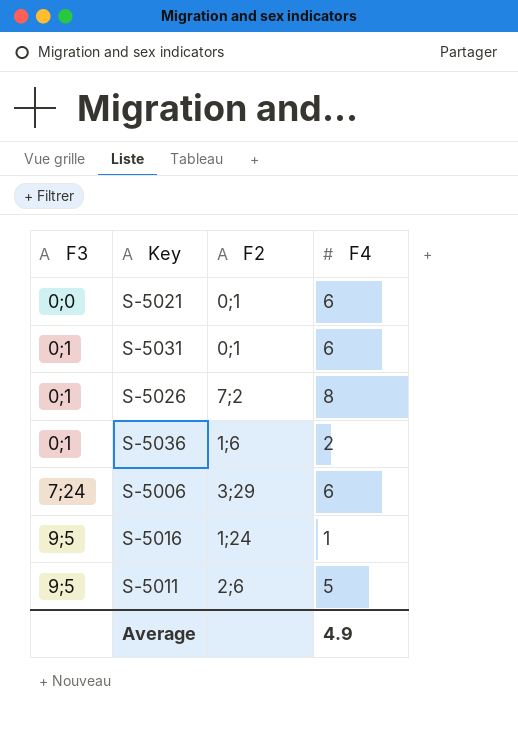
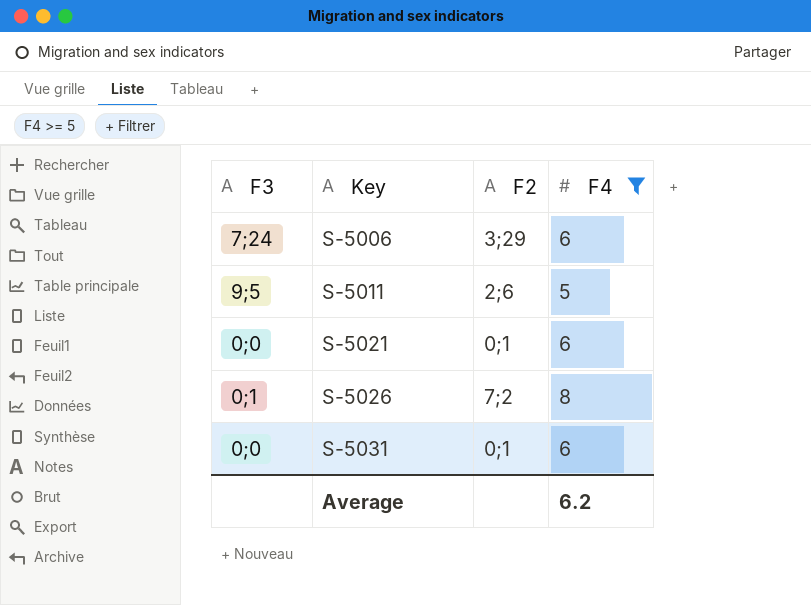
filter: none -> F4 >= 5
row order: F3 ascending -> Key ascending
S-5031 | F3: 0;1 -> 0;0
Average | F4: 4.9 -> 6.2

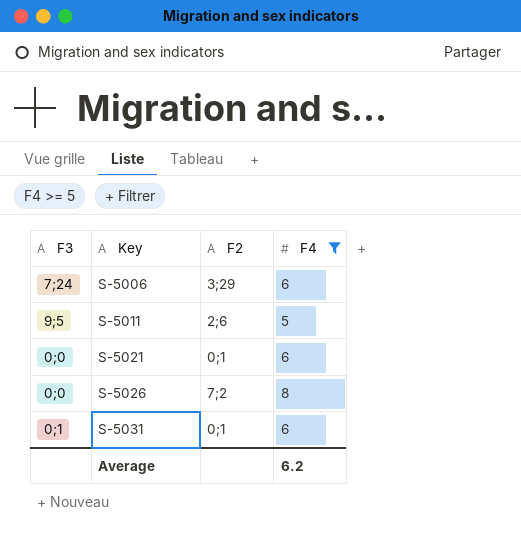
S-5026 | F3: 0;1 -> 0;0
S-5031 | F3: 0;0 -> 0;1

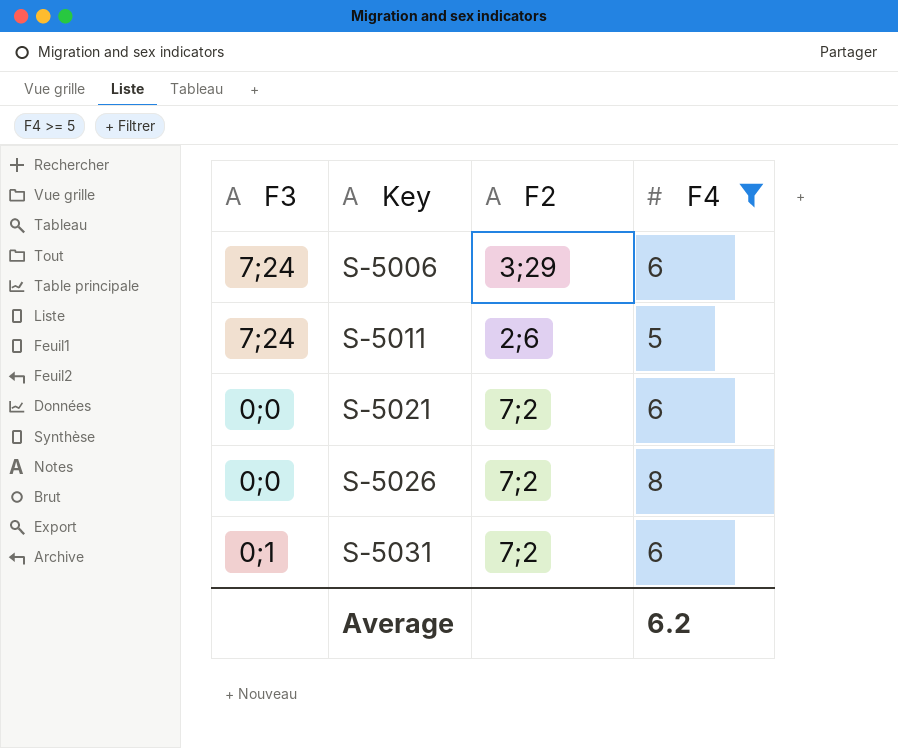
S-5011 | F3: 9;5 -> 7;24
S-5021 | F2: 0;1 -> 7;2
S-5031 | F2: 0;1 -> 7;2

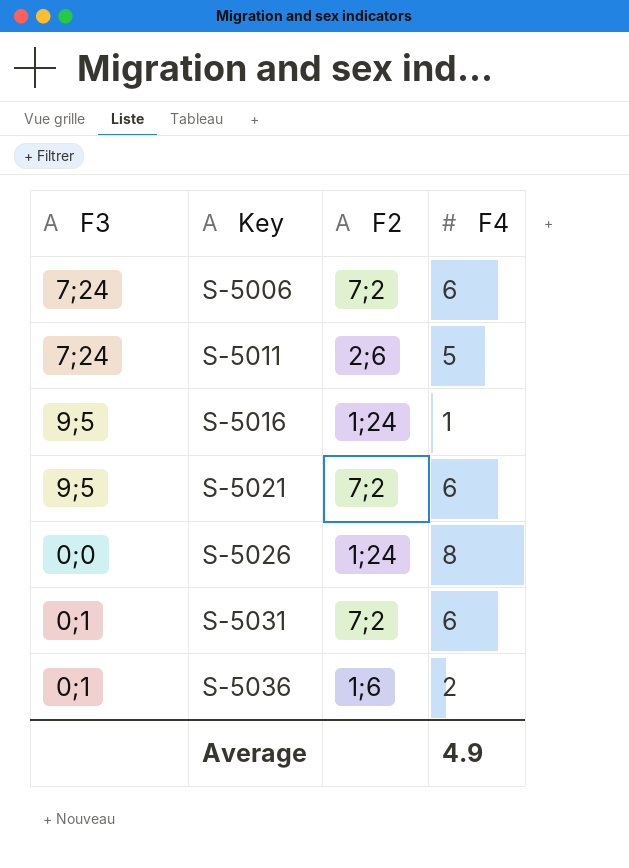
filter: F4 >= 5 -> none
S-5006 | F2: 3;29 -> 7;2
S-5021 | F3: 0;0 -> 9;5
S-5026 | F2: 7;2 -> 1;24
Average | F4: 6.2 -> 4.9

